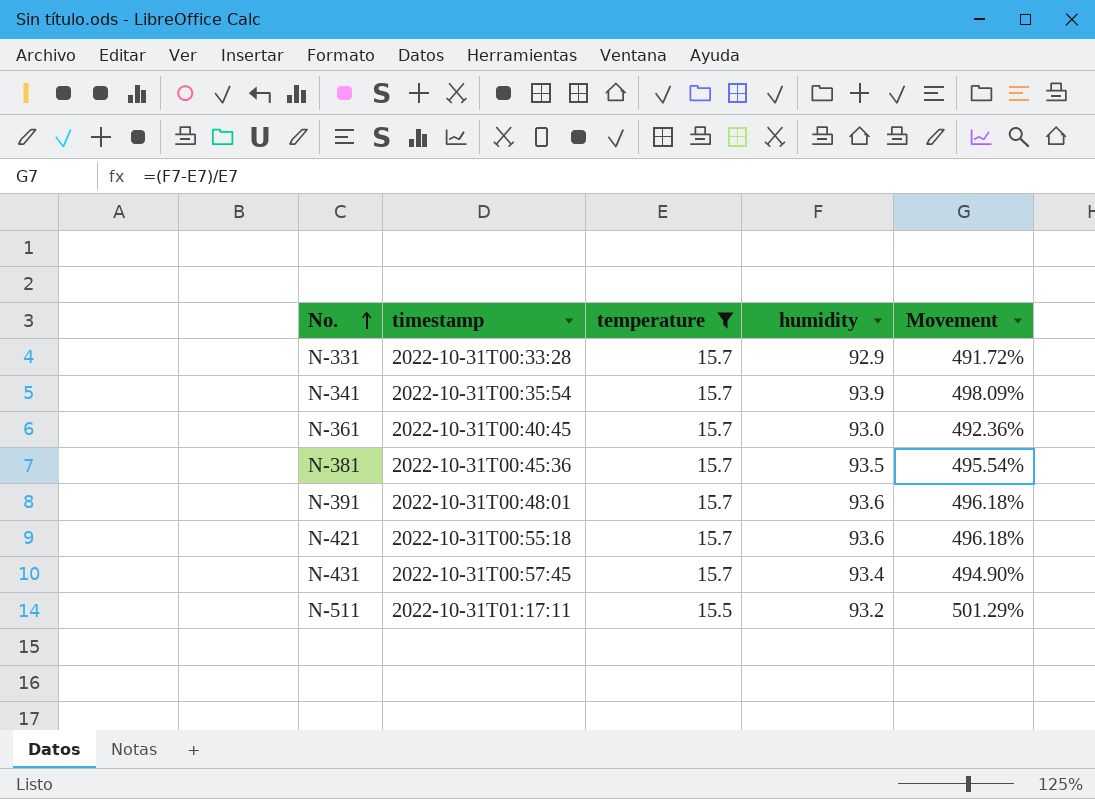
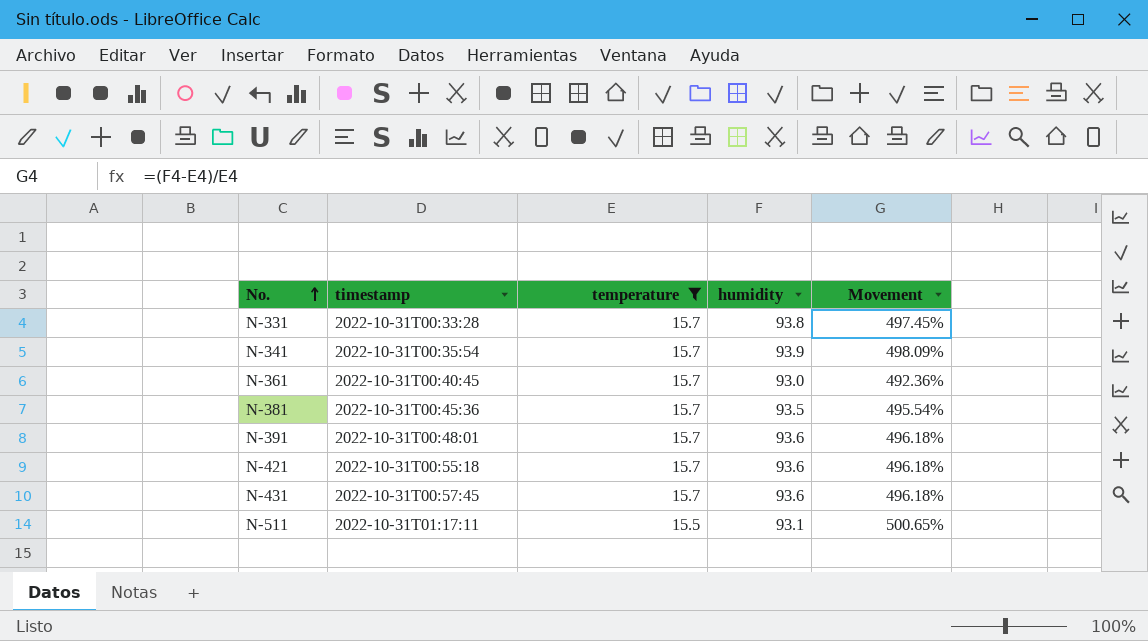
N-331 | humidity: 92.9 -> 93.8
N-331 | Movement: 491.72% -> 497.45%
N-431 | humidity: 93.4 -> 93.6
N-431 | Movement: 494.90% -> 496.18%
N-511 | humidity: 93.2 -> 93.1
N-511 | Movement: 501.29% -> 500.65%

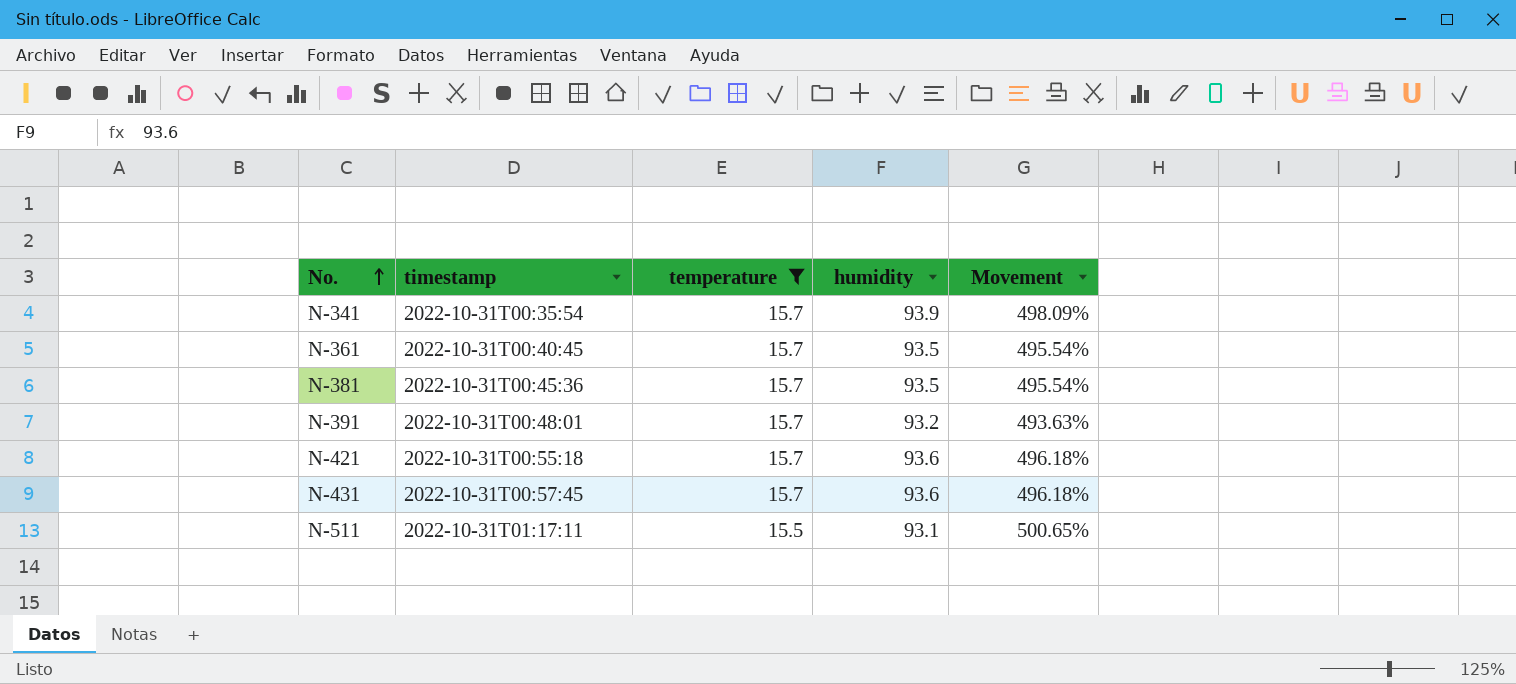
row N-331: 2022-10-31T00:33:28 | 15.7 | 93.8 | 497.45% -> none
N-361 | humidity: 93.0 -> 93.5
N-361 | Movement: 492.36% -> 495.54%
N-391 | humidity: 93.6 -> 93.2
N-391 | Movement: 496.18% -> 493.63%

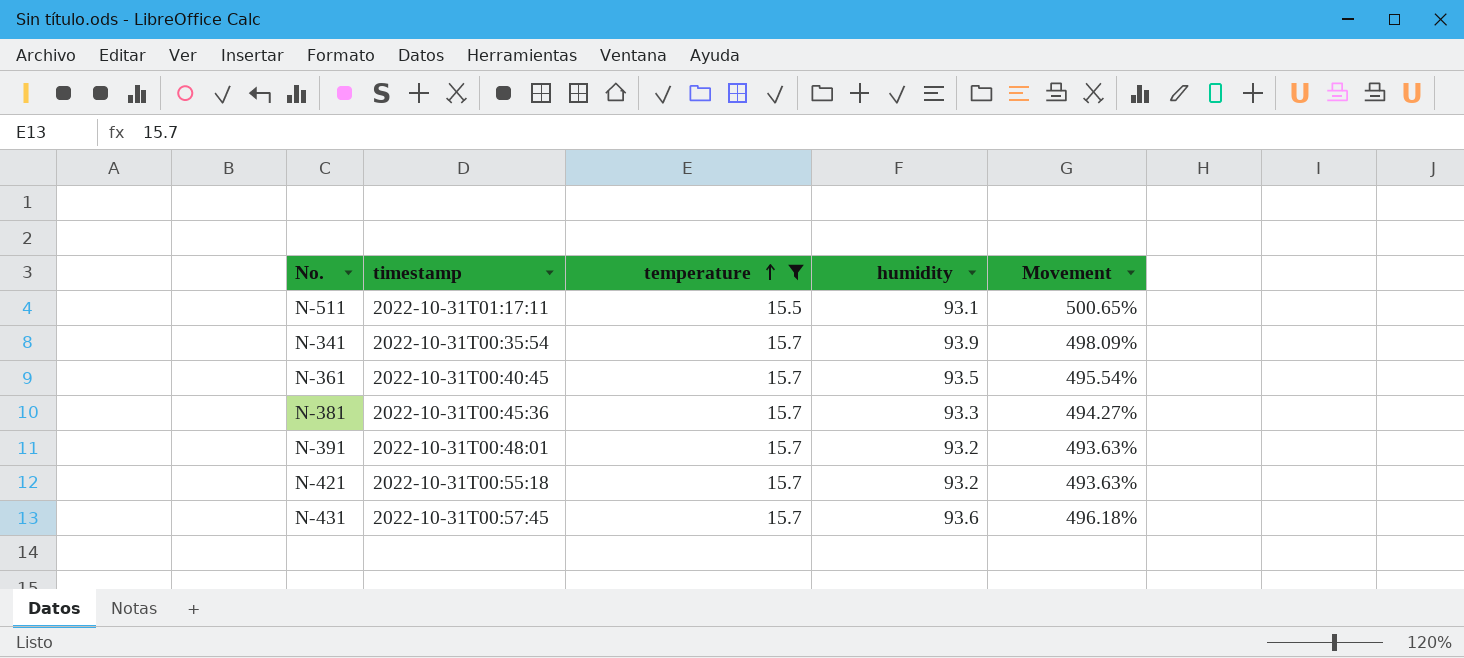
row order: No. ascending -> temperature ascending
N-381 | humidity: 93.5 -> 93.3
N-381 | Movement: 495.54% -> 494.27%
N-421 | humidity: 93.6 -> 93.2
N-421 | Movement: 496.18% -> 493.63%

